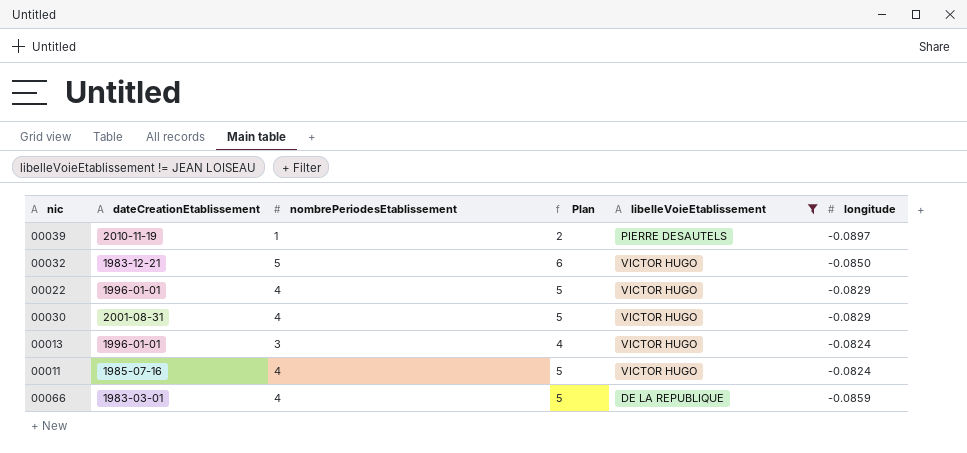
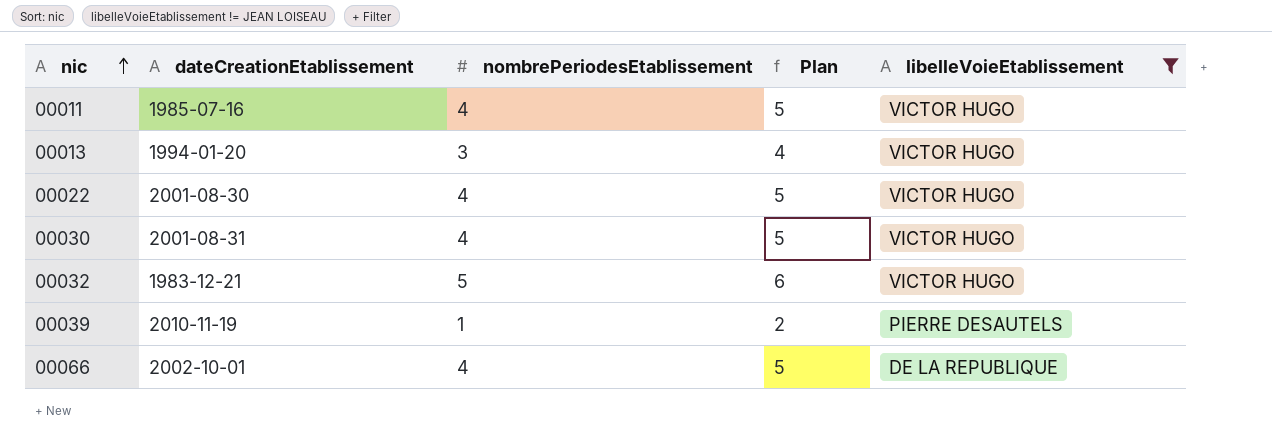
row order: none -> nic ascending
column longitude | position: 6 -> none
00013 | dateCreationEtablissement: 1996-01-01 -> 1994-01-20
00022 | dateCreationEtablissement: 1996-01-01 -> 2001-08-30
00066 | dateCreationEtablissement: 1983-03-01 -> 2002-10-01

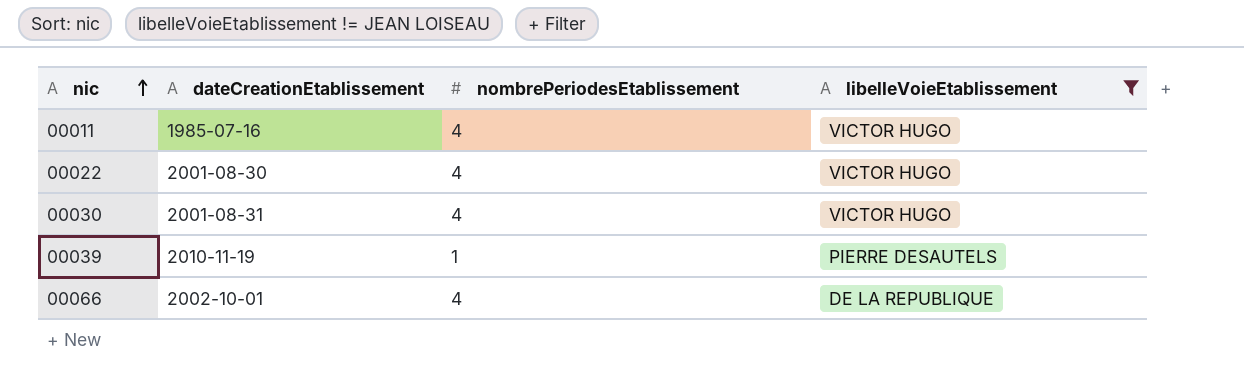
column Plan | formula: [nombrePeriodesEtablissement] + 1 -> none
row 00013: 1994-01-20 | 3 | 4 | VICTOR HUGO -> none
row 00032: 1983-12-21 | 5 | 6 | VICTOR HUGO -> none

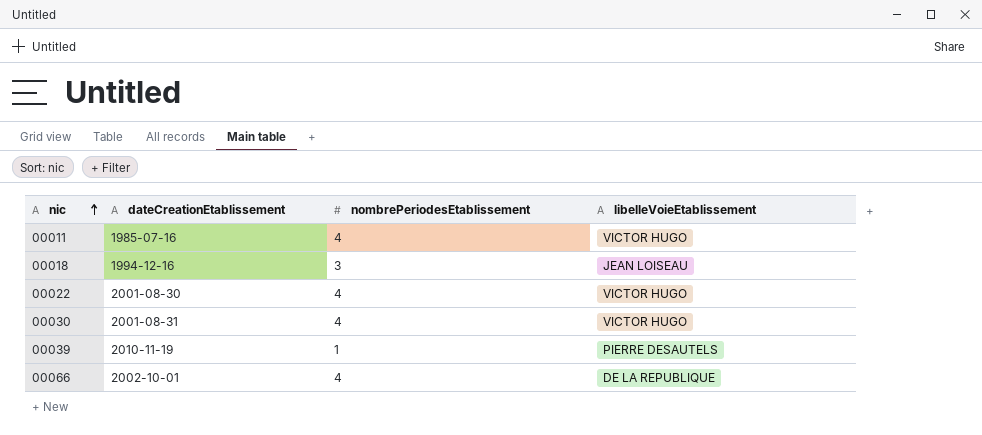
filter: libelleVoieEtablissement != JEAN LOISEAU -> none

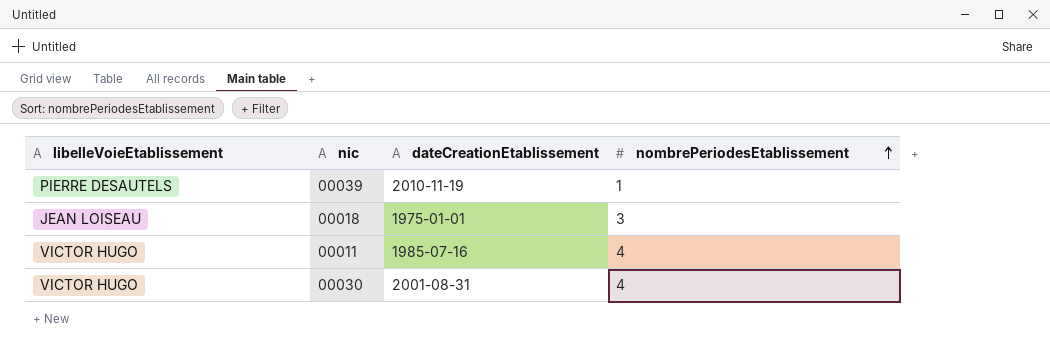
row order: nic ascending -> nombrePeriodesEtablissement ascending
column libelleVoieEtablissement | position: 4 -> 1
row 00022: 2001-08-30 | 4 | VICTOR HUGO -> none
row 00066: 2002-10-01 | 4 | DE LA REPUBLIQUE -> none
00018 | dateCreationEtablissement: 1994-12-16 -> 1975-01-01

